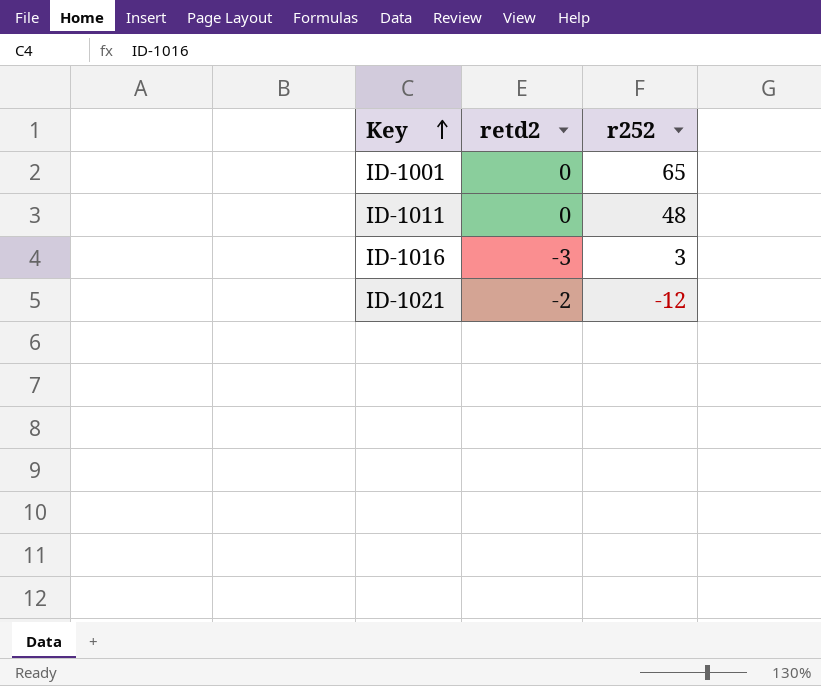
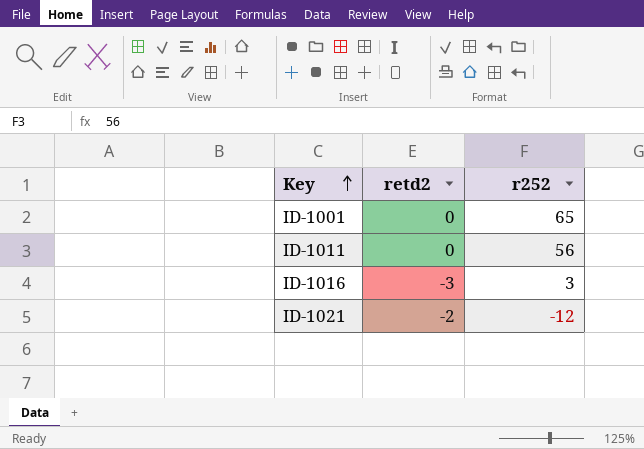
ID-1011 | r252: 48 -> 56

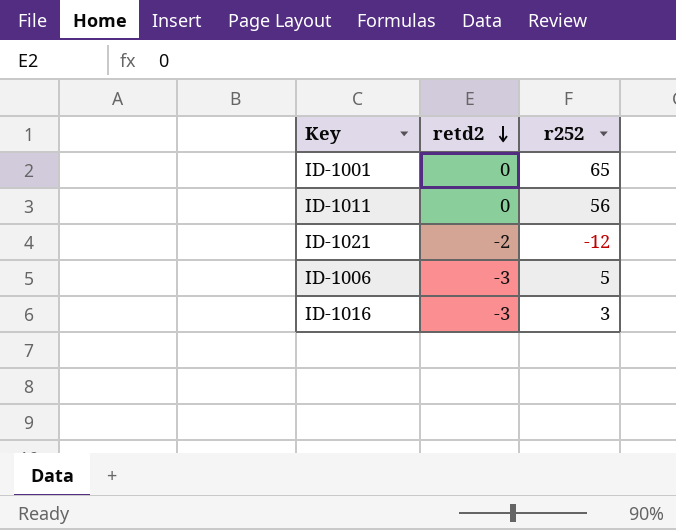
row order: Key ascending -> retd2 descending
row ID-1006: none -> -3 | 5

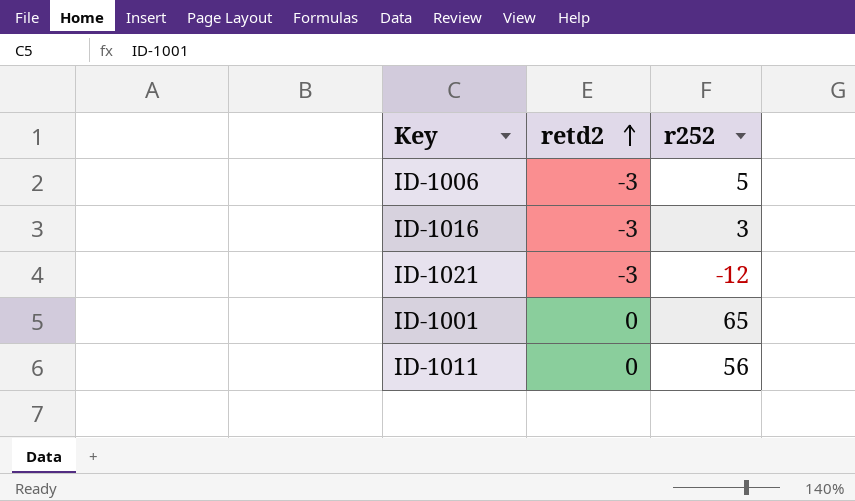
row order: retd2 descending -> retd2 ascending
ID-1021 | retd2: -2 -> -3

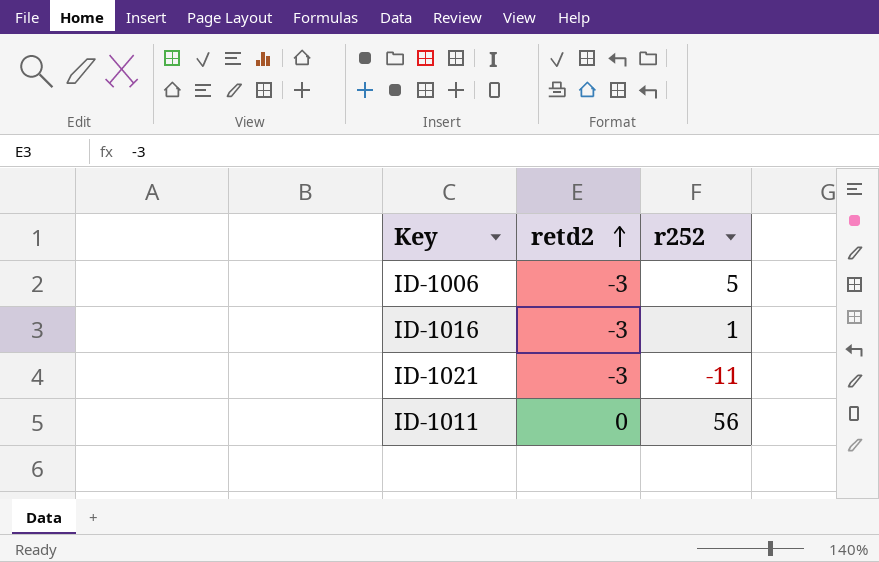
row ID-1001: 0 | 65 -> none
ID-1016 | r252: 3 -> 1
ID-1021 | r252: -12 -> -11

